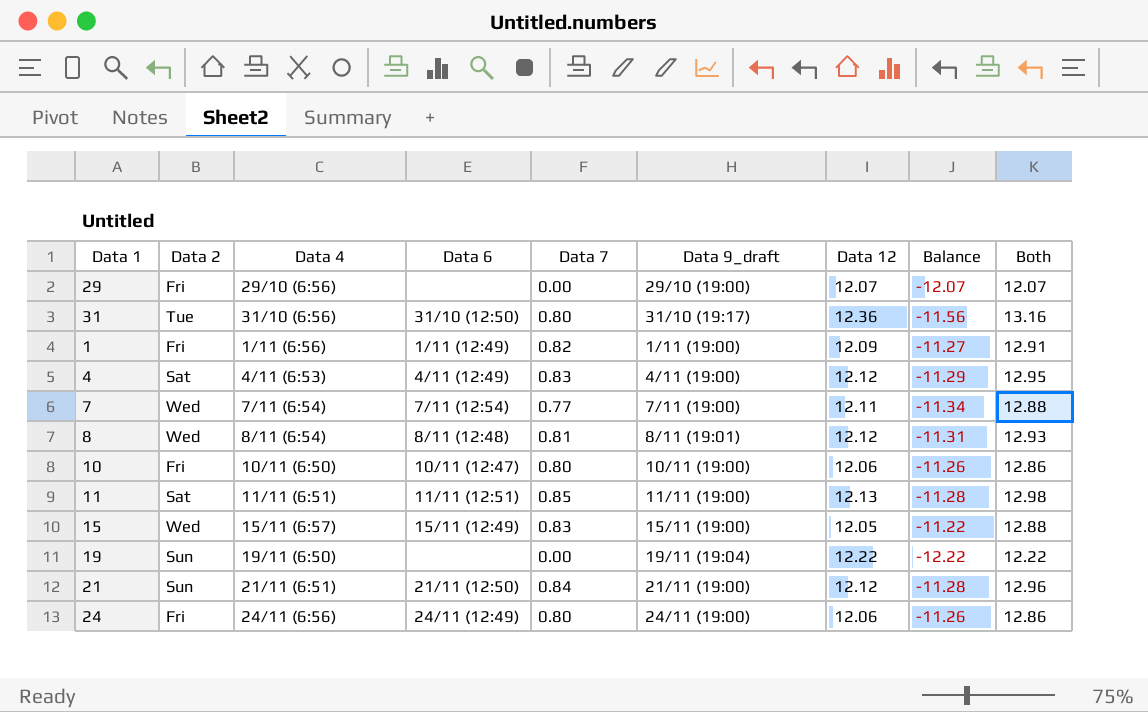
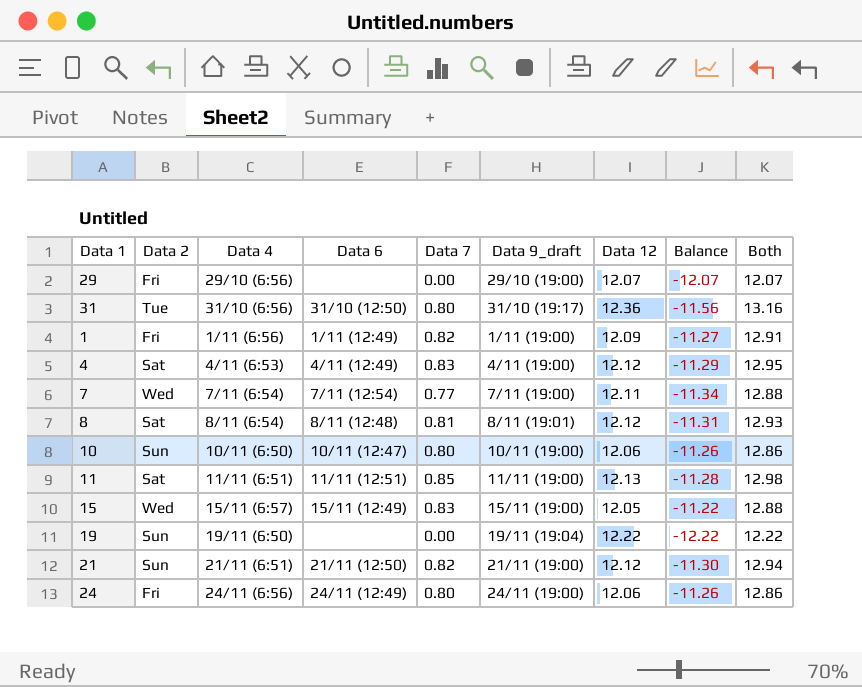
8 | Data 2: Wed -> Sat
10 | Data 2: Fri -> Sun
21 | Data 7: 0.84 -> 0.82
21 | Balance: -11.28 -> -11.30
21 | Both: 12.96 -> 12.94

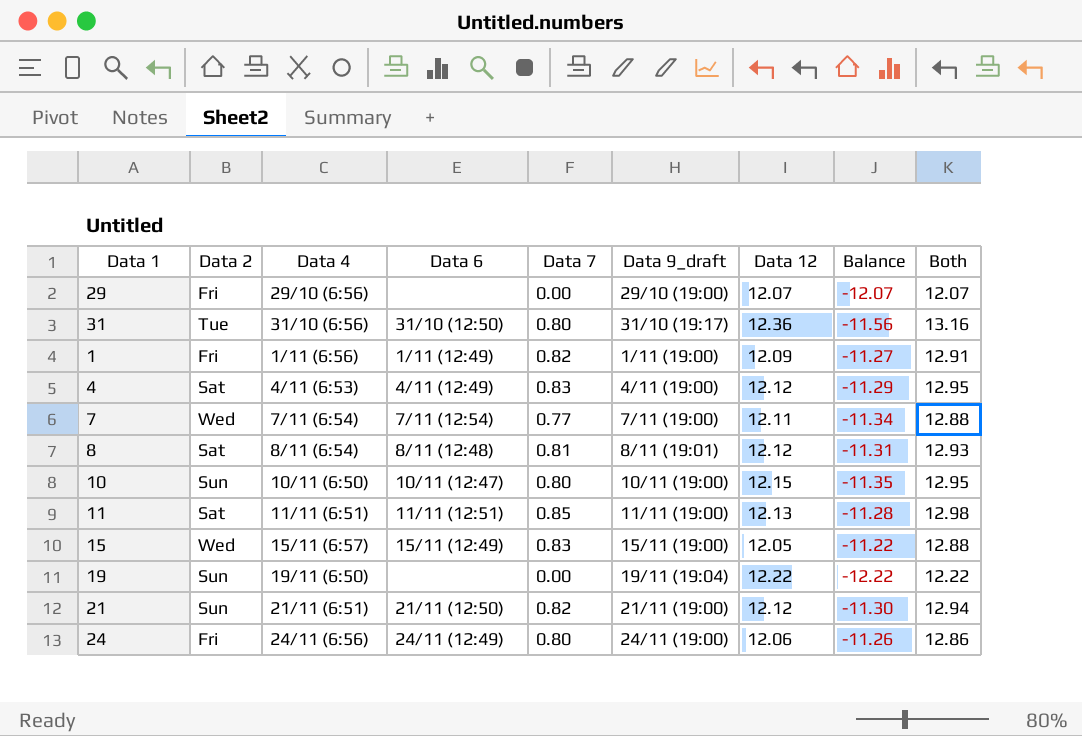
10 | Data 12: 12.06 -> 12.15
10 | Balance: -11.26 -> -11.35
10 | Both: 12.86 -> 12.95

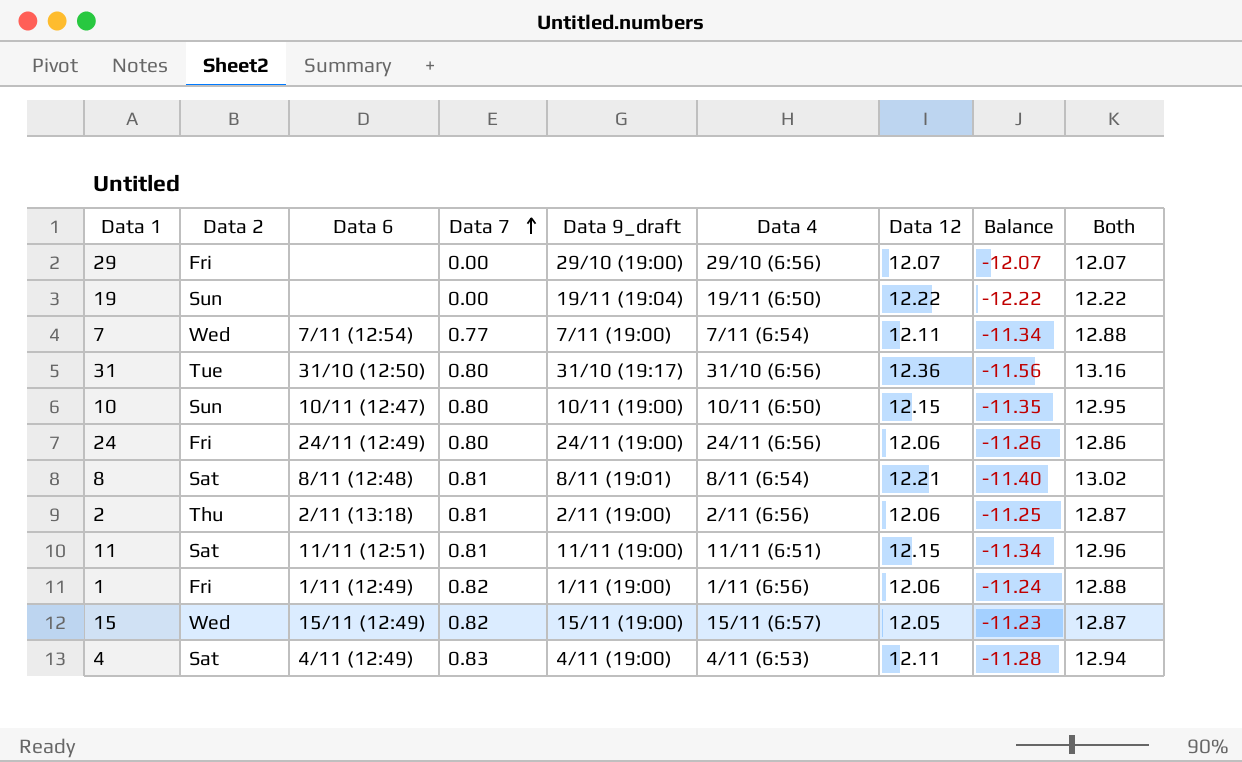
row order: none -> Data 7 ascending
column Data 4 | position: 3 -> 6
row 21: Sun | 21/11 (6:51) | 21/11 (12:50) | 0.82 | 21/11 (19:00) | 12.12 | -11.30 | 12.94 -> none
8 | Data 12: 12.12 -> 12.21
8 | Balance: -11.31 -> -11.40
8 | Both: 12.93 -> 13.02
row 2: none -> Thu | 2/11 (13:18) | 0.81 | 2/11 (19:00) | 2/11 (6:56) | 12.06 | -11.25 | 12.87
11 | Data 7: 0.85 -> 0.81
11 | Data 12: 12.13 -> 12.15
11 | Balance: -11.28 -> -11.34
11 | Both: 12.98 -> 12.96
1 | Data 12: 12.09 -> 12.06
1 | Balance: -11.27 -> -11.24
1 | Both: 12.91 -> 12.88
15 | Data 7: 0.83 -> 0.82
15 | Balance: -11.22 -> -11.23
15 | Both: 12.88 -> 12.87
4 | Data 12: 12.12 -> 12.11
4 | Balance: -11.29 -> -11.28
4 | Both: 12.95 -> 12.94

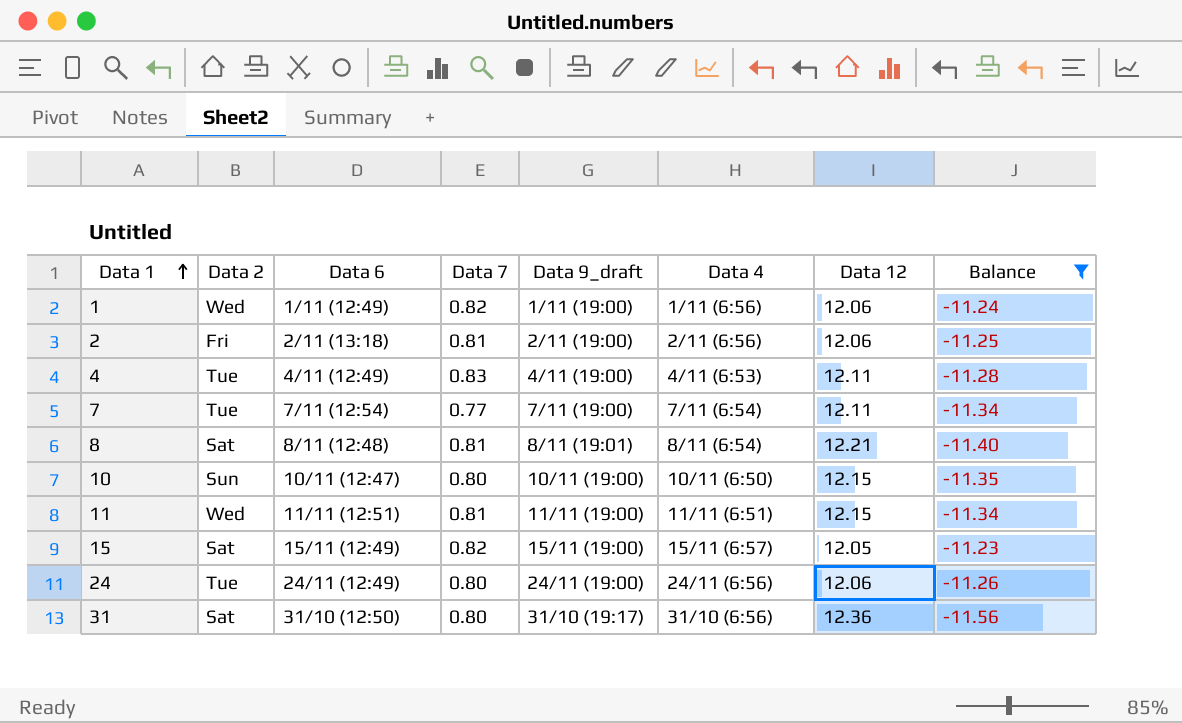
filter: none -> Balance >= -11.56
row order: Data 7 ascending -> Data 1 ascending
column Both | formula: [Data 7] + [Data 12] -> none
1 | Data 2: Fri -> Wed
2 | Data 2: Thu -> Fri
4 | Data 2: Sat -> Tue
7 | Data 2: Wed -> Tue
11 | Data 2: Sat -> Wed
15 | Data 2: Wed -> Sat
24 | Data 2: Fri -> Tue
31 | Data 2: Tue -> Sat

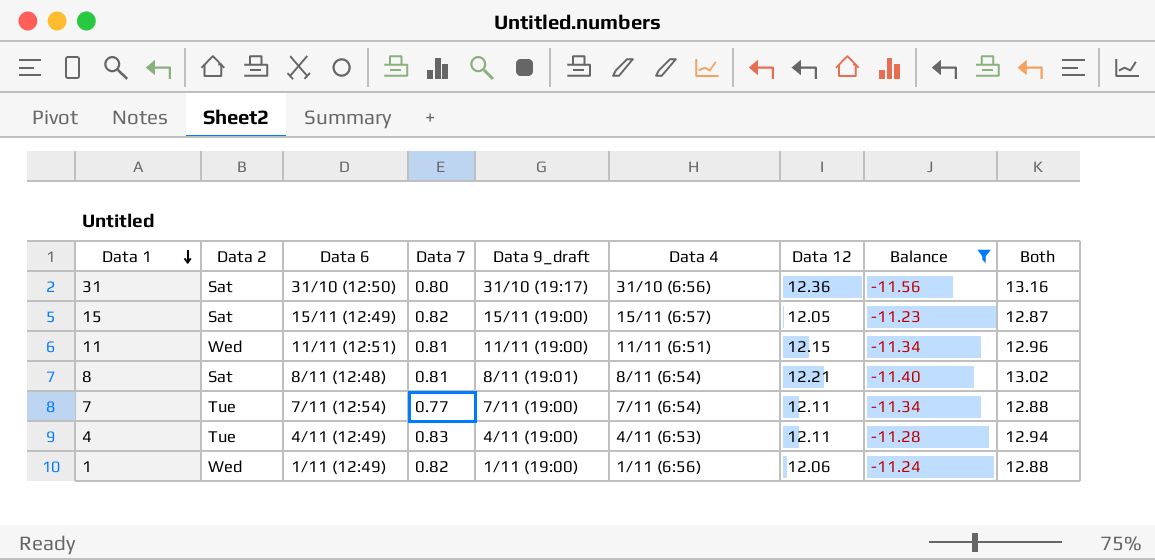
row order: Data 1 ascending -> Data 1 descending
column Both | formula: none -> [Data 7] + [Data 12]
row 2: Fri | 2/11 (13:18) | 0.81 | 2/11 (19:00) | 2/11 (6:56) | 12.06 | -11.25 -> none
row 10: Sun | 10/11 (12:47) | 0.80 | 10/11 (19:00) | 10/11 (6:50) | 12.15 | -11.35 -> none
row 24: Tue | 24/11 (12:49) | 0.80 | 24/11 (19:00) | 24/11 (6:56) | 12.06 | -11.26 -> none

